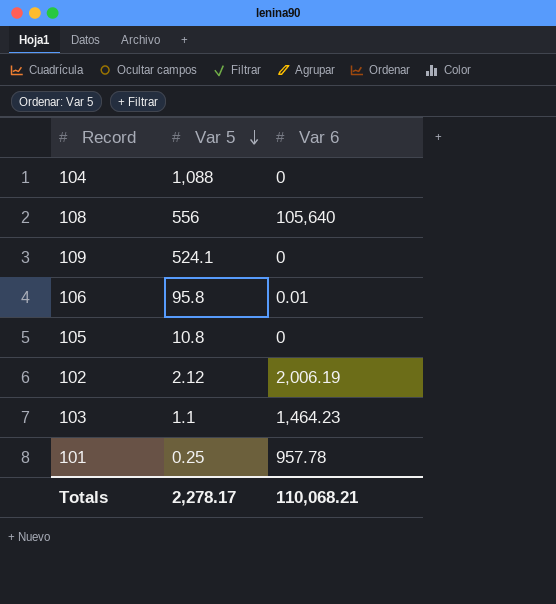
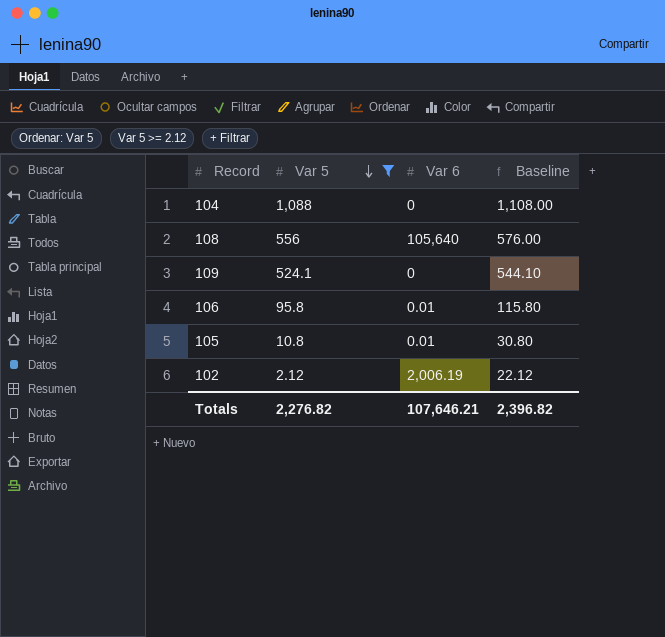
filter: none -> Var 5 >= 2.12
column Baseline | formula: none -> [Var 5] + 20
105 | Var 6: 0 -> 0.01
Totals | Var 5: 2,278.17 -> 2,276.82
Totals | Var 6: 110,068.21 -> 107,646.21

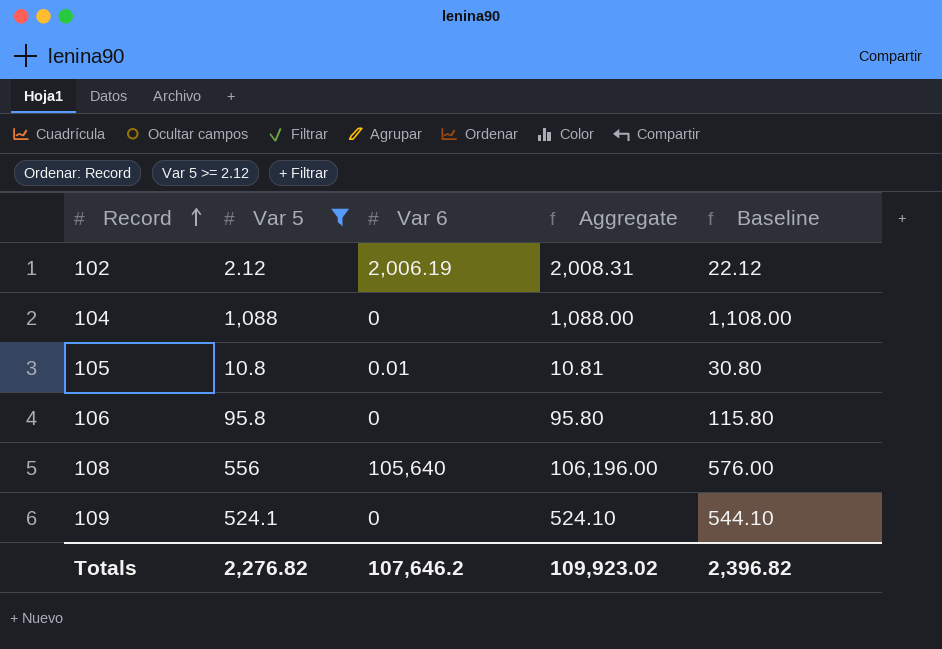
row order: Var 5 descending -> Record ascending
column Aggregate | formula: none -> [Var 5] + [Var 6]
106 | Var 6: 0.01 -> 0
Totals | Var 6: 107,646.21 -> 107,646.2

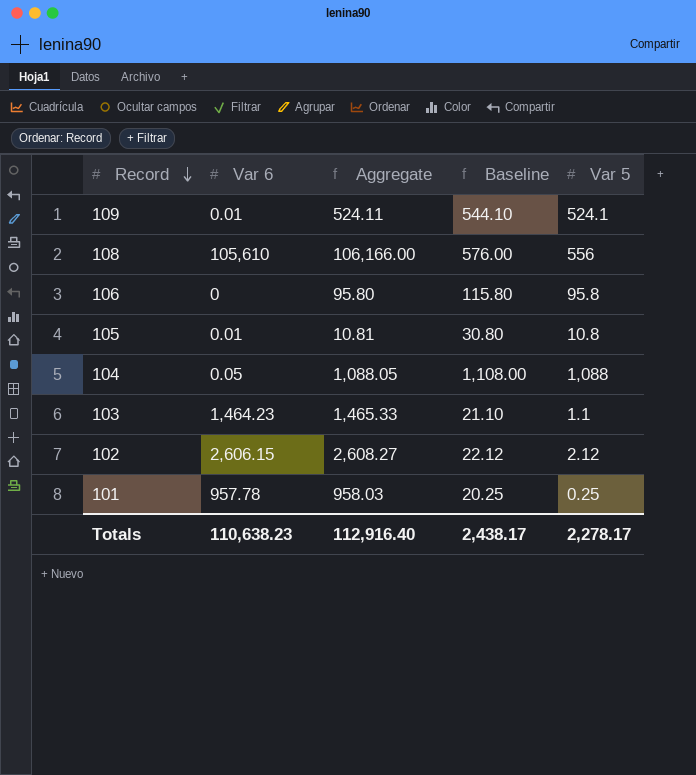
filter: Var 5 >= 2.12 -> none
row order: Record ascending -> Record descending
column Var 5 | position: 2 -> 5
109 | Var 6: 0 -> 0.01
109 | Aggregate: 524.10 -> 524.11
108 | Var 6: 105,640 -> 105,610
108 | Aggregate: 106,196.00 -> 106,166.00
104 | Var 6: 0 -> 0.05
104 | Aggregate: 1,088.00 -> 1,088.05
102 | Var 6: 2,006.19 -> 2,606.15
102 | Aggregate: 2,008.31 -> 2,608.27
Totals | Var 6: 107,646.2 -> 110,638.23
Totals | Aggregate: 109,923.02 -> 112,916.40
Totals | Baseline: 2,396.82 -> 2,438.17
Totals | Var 5: 2,276.82 -> 2,278.17

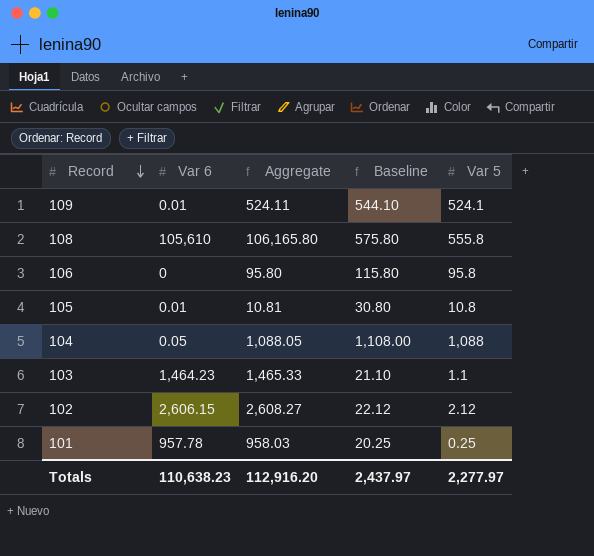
108 | Aggregate: 106,166.00 -> 106,165.80
108 | Baseline: 576.00 -> 575.80
108 | Var 5: 556 -> 555.8
Totals | Aggregate: 112,916.40 -> 112,916.20
Totals | Baseline: 2,438.17 -> 2,437.97
Totals | Var 5: 2,278.17 -> 2,277.97

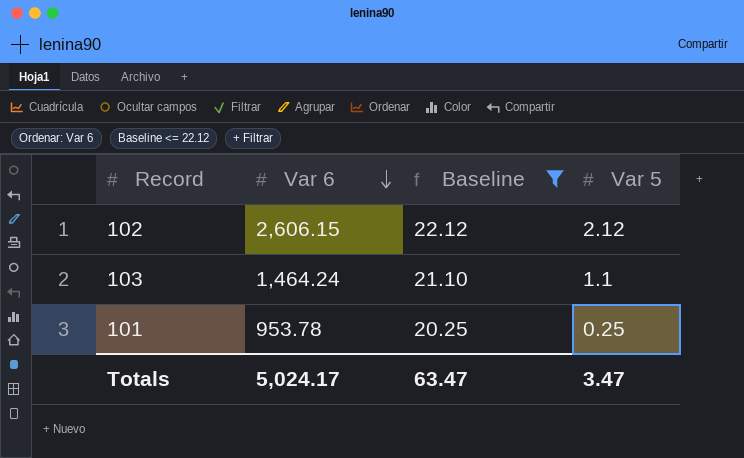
filter: none -> Baseline <= 22.12
row order: Record descending -> Var 6 descending
column Aggregate | formula: [Var 6] + [Var 5] -> none
103 | Var 6: 1,464.23 -> 1,464.24
101 | Var 6: 957.78 -> 953.78
Totals | Var 6: 110,638.23 -> 5,024.17
Totals | Baseline: 2,437.97 -> 63.47
Totals | Var 5: 2,277.97 -> 3.47

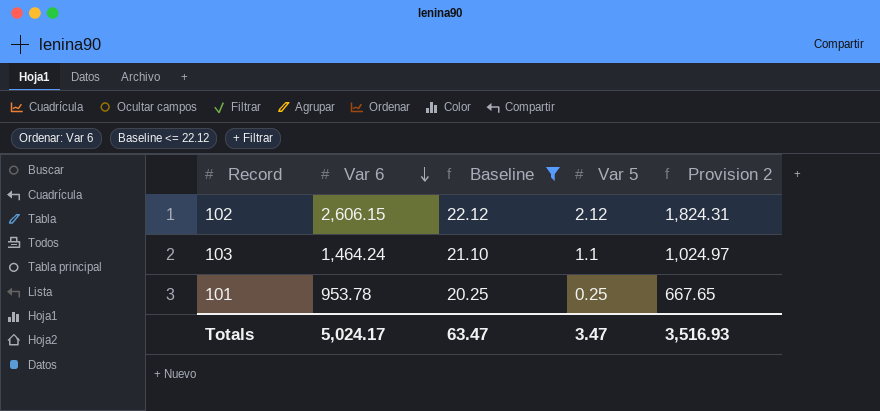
column Provision 2 | formula: none -> [Var 6] * 0.7

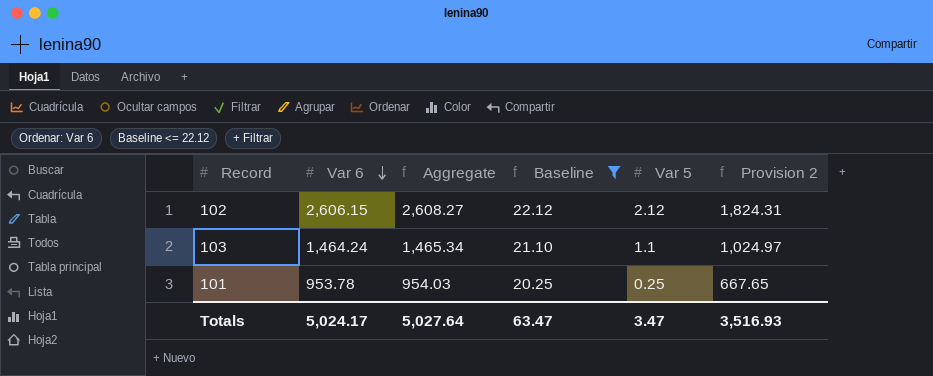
column Aggregate | formula: none -> [Var 6] + [Var 5]

